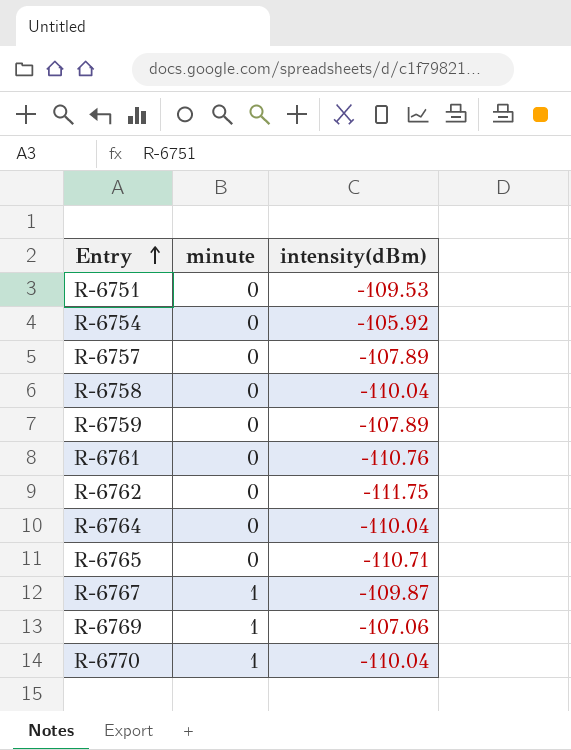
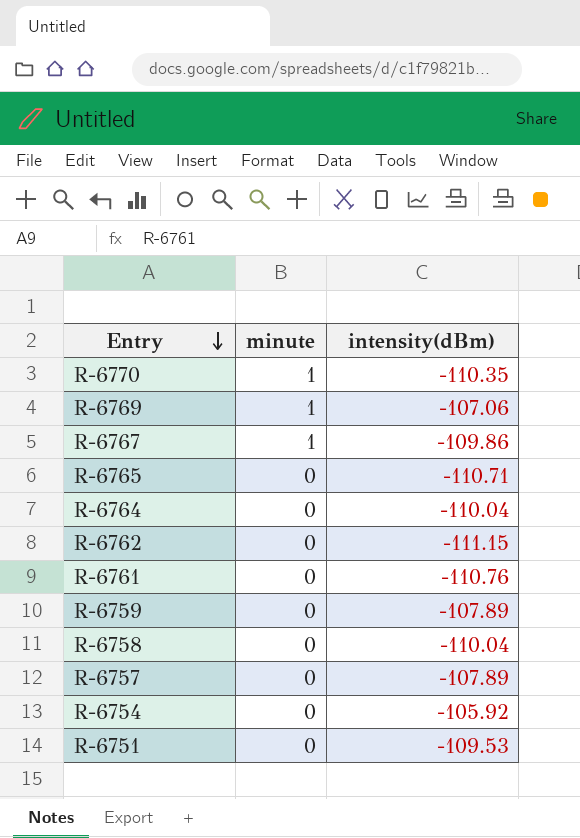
row order: Entry ascending -> Entry descending
R-6770 | intensity(dBm): -110.04 -> -110.35
R-6767 | intensity(dBm): -109.87 -> -109.86
R-6762 | intensity(dBm): -111.75 -> -111.15

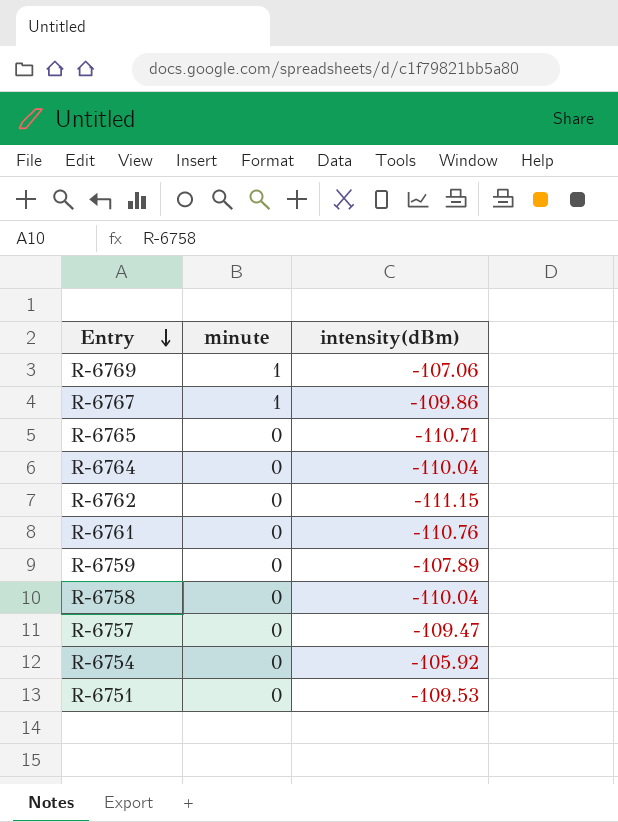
row R-6770: 1 | -110.35 -> none
R-6757 | intensity(dBm): -107.89 -> -109.47

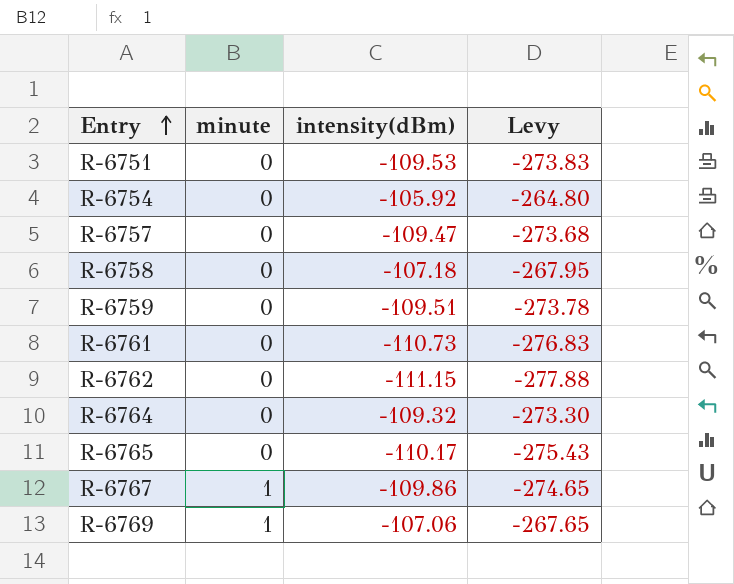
row order: Entry descending -> Entry ascending
column Levy | formula: none -> [intensity(dBm)] * 2.5
R-6758 | intensity(dBm): -110.04 -> -107.18
R-6759 | intensity(dBm): -107.89 -> -109.51
R-6761 | intensity(dBm): -110.76 -> -110.73
R-6764 | intensity(dBm): -110.04 -> -109.32
R-6765 | intensity(dBm): -110.71 -> -110.17

